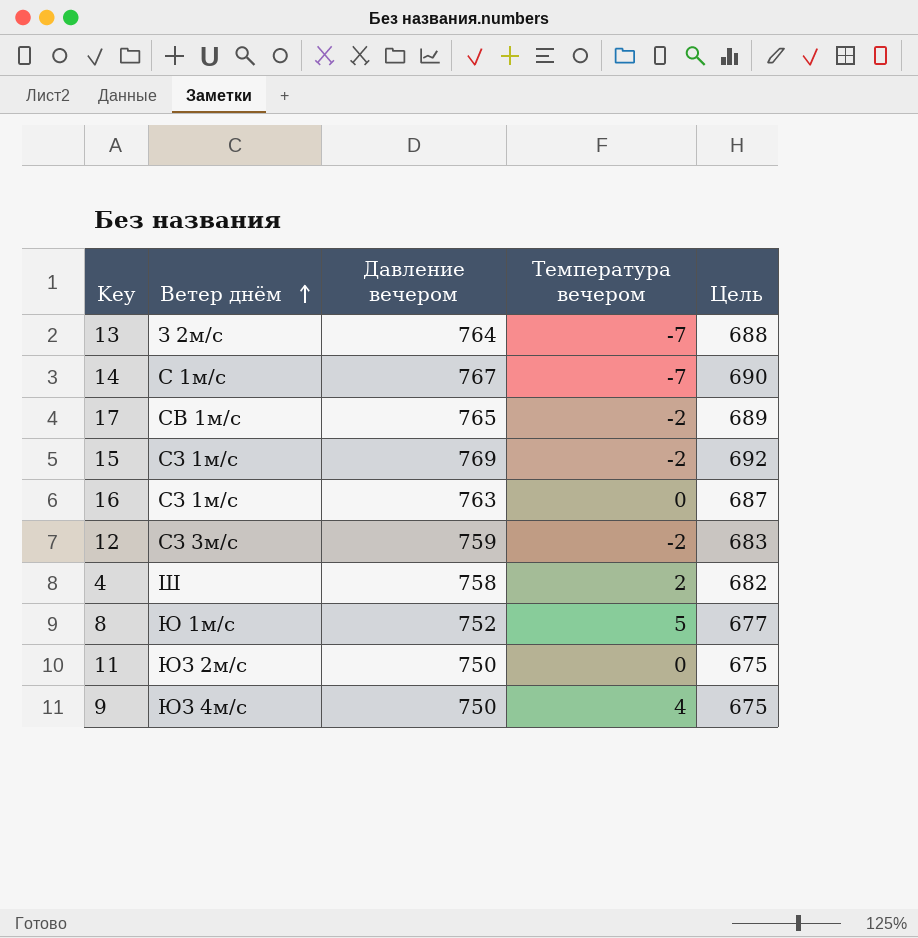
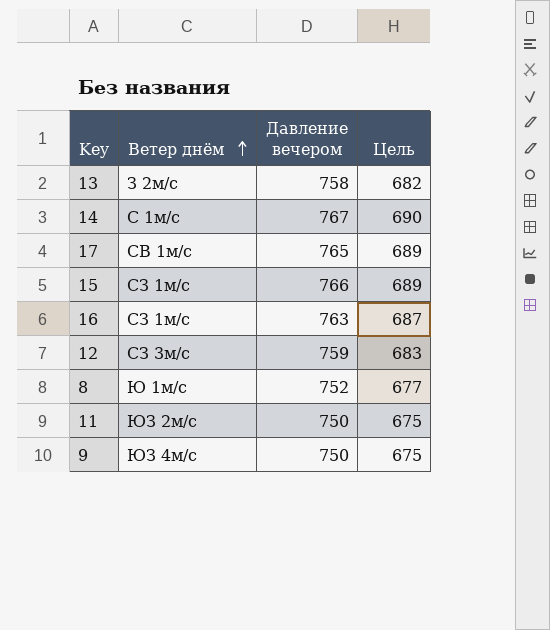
column Температура вечером | position: 4 -> none
row 4: Ш | 758 | 2 | 682 -> none
13 | Давление вечером: 764 -> 758
13 | Цель: 688 -> 682
15 | Давление вечером: 769 -> 766
15 | Цель: 692 -> 689

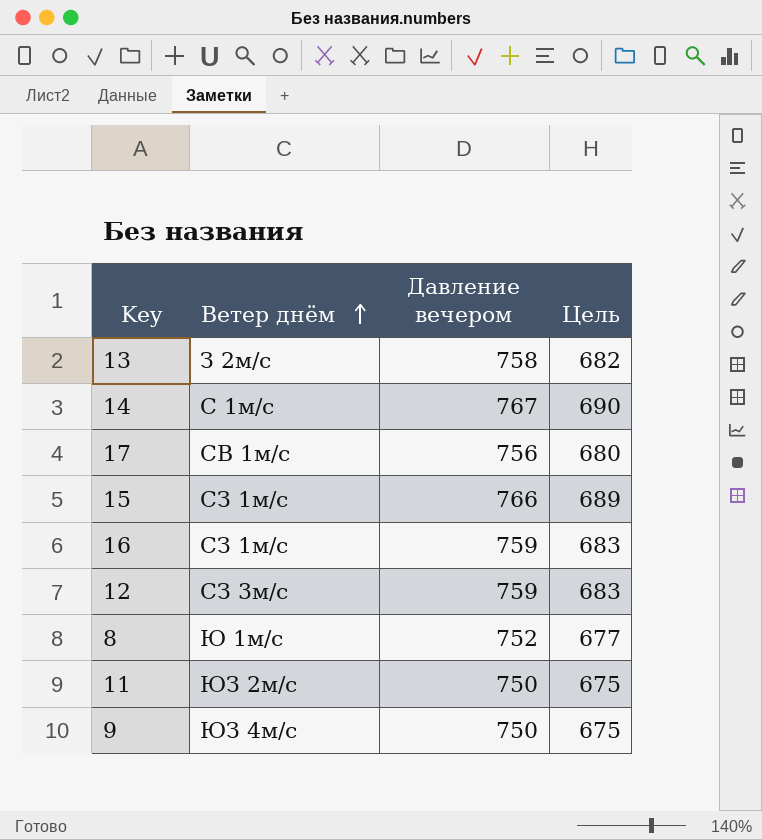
17 | Давление вечером: 765 -> 756
17 | Цель: 689 -> 680
16 | Давление вечером: 763 -> 759
16 | Цель: 687 -> 683

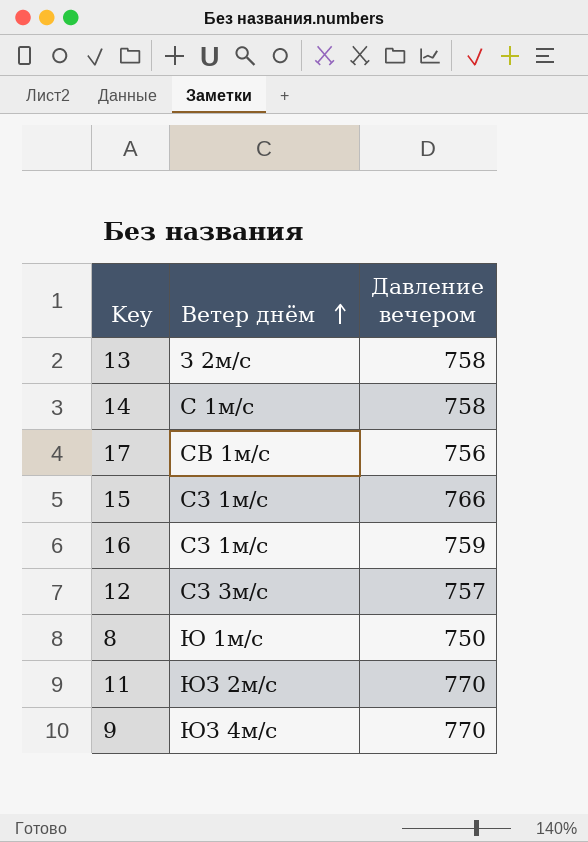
column Цель | formula: [Давление вечером] * 0,9 -> none
14 | Давление вечером: 767 -> 758
12 | Давление вечером: 759 -> 757
8 | Давление вечером: 752 -> 750
11 | Давление вечером: 750 -> 770
9 | Давление вечером: 750 -> 770

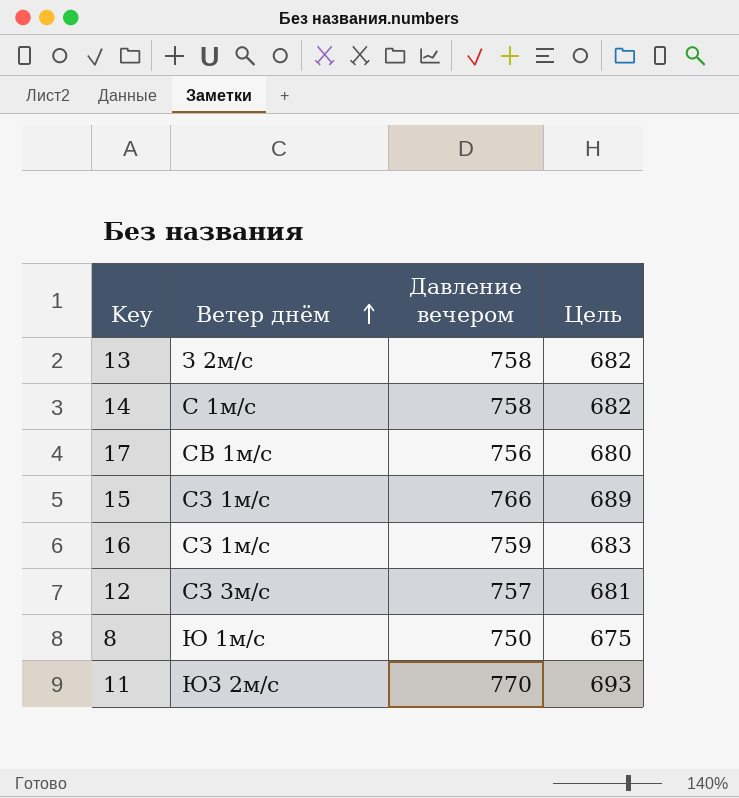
column Цель | formula: none -> [Давление вечером] * 0,9
row 9: ЮЗ 4м/с | 770 -> none

